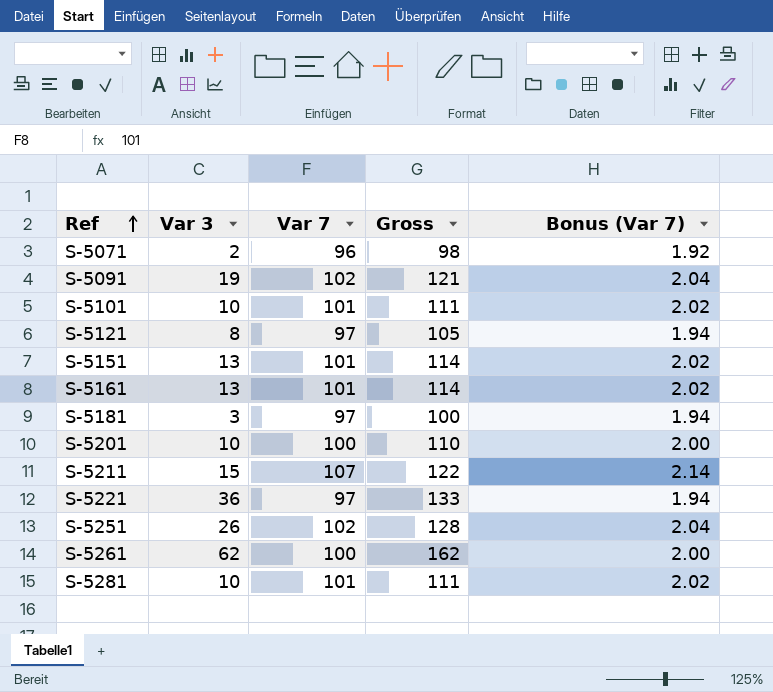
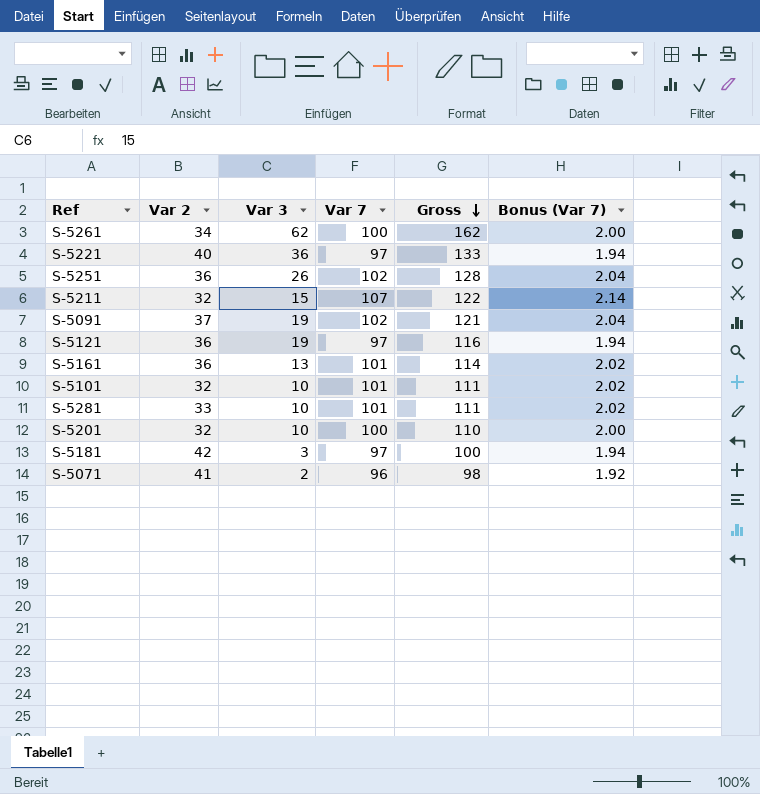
row order: Ref ascending -> Gross descending
column Var 2 | position: none -> 2
row S-5151: 13 | 101 | 114 | 2.02 -> none
S-5121 | Var 3: 8 -> 19
S-5121 | Gross: 105 -> 116

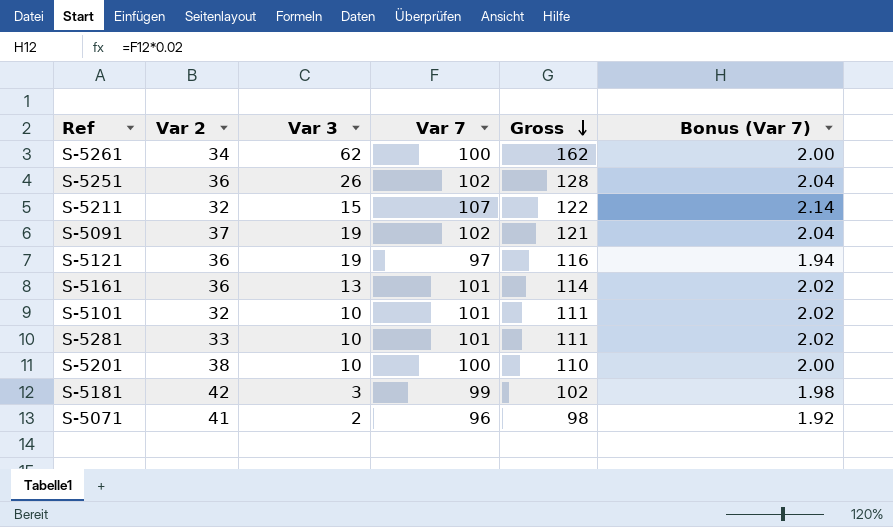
row S-5221: 40 | 36 | 97 | 133 | 1.94 -> none
S-5201 | Var 2: 32 -> 38
S-5181 | Var 7: 97 -> 99
S-5181 | Gross: 100 -> 102
S-5181 | Bonus (Var 7): 1.94 -> 1.98

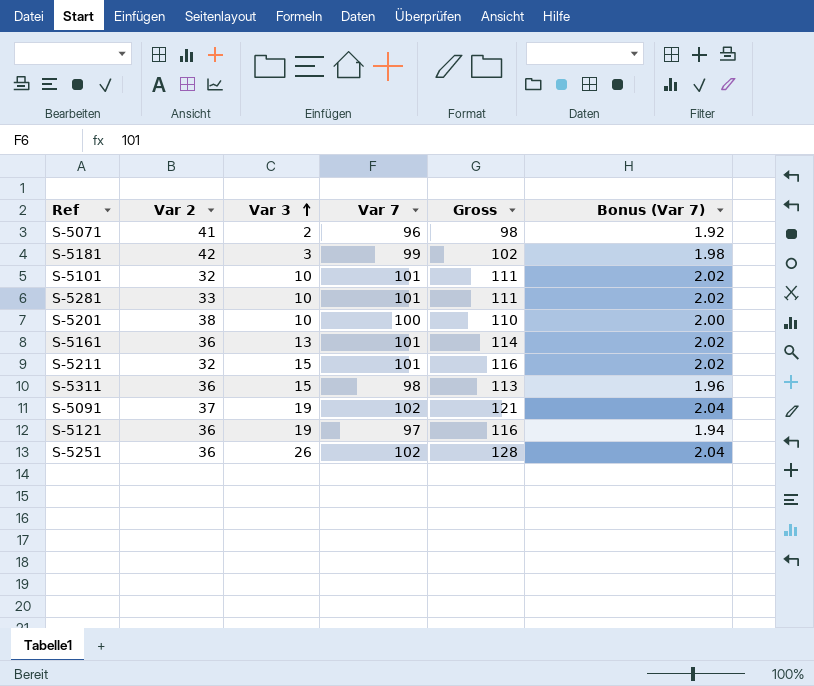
row order: Gross descending -> Var 3 ascending
row S-5261: 34 | 62 | 100 | 162 | 2.00 -> none
S-5211 | Var 7: 107 -> 101
S-5211 | Gross: 122 -> 116
S-5211 | Bonus (Var 7): 2.14 -> 2.02
row S-5311: none -> 36 | 15 | 98 | 113 | 1.96

